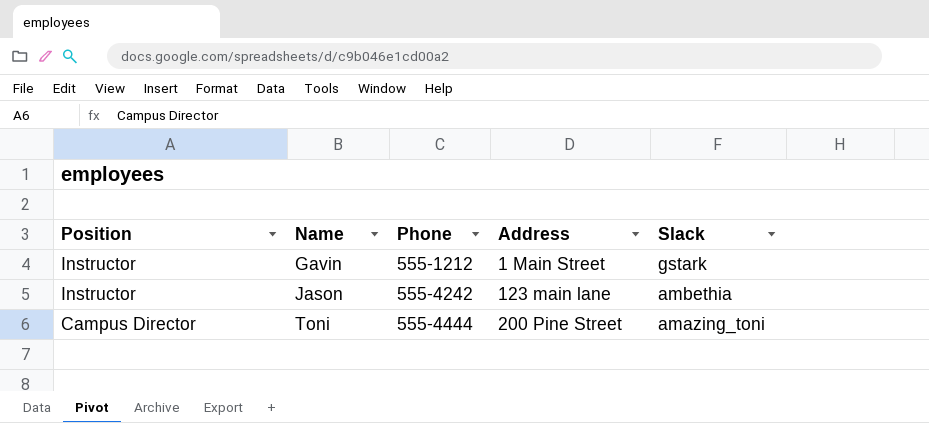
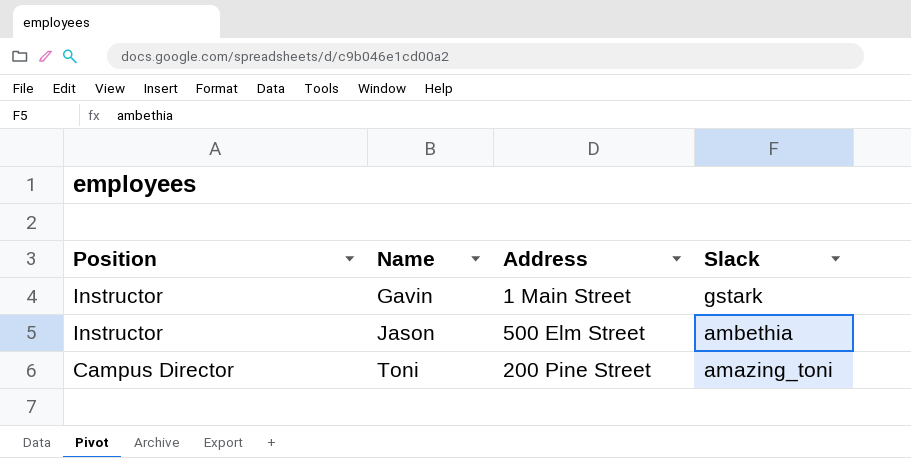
column Phone | position: 3 -> none
Jason | Address: 123 main lane -> 500 Elm Street

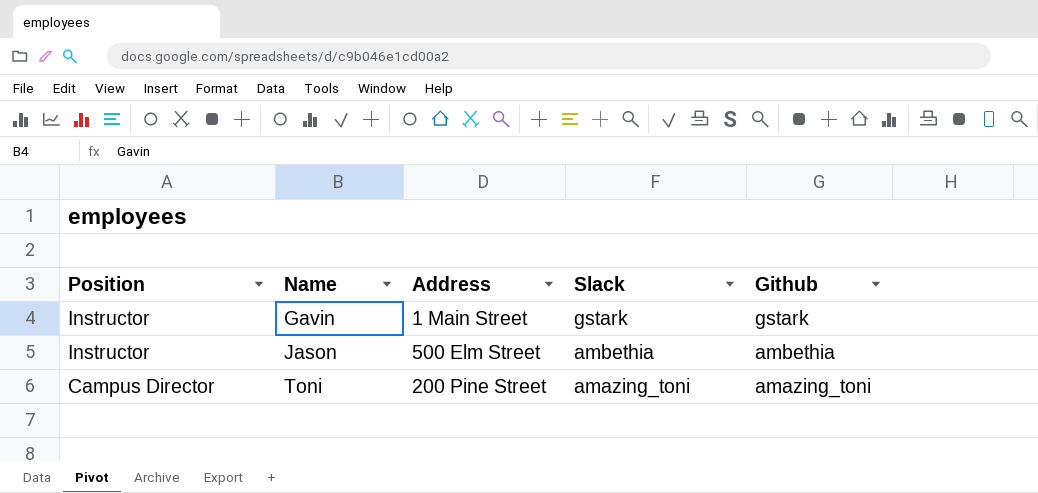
column Github | position: none -> 5

